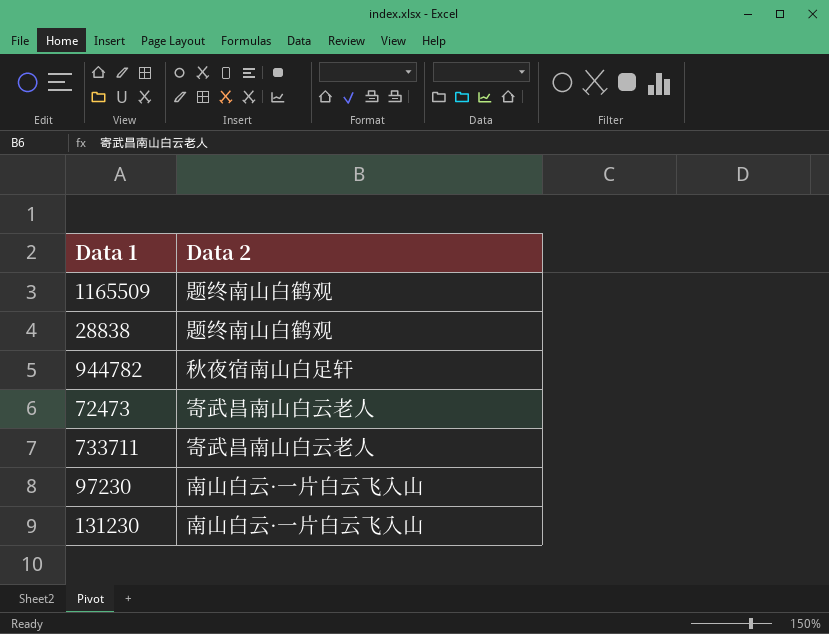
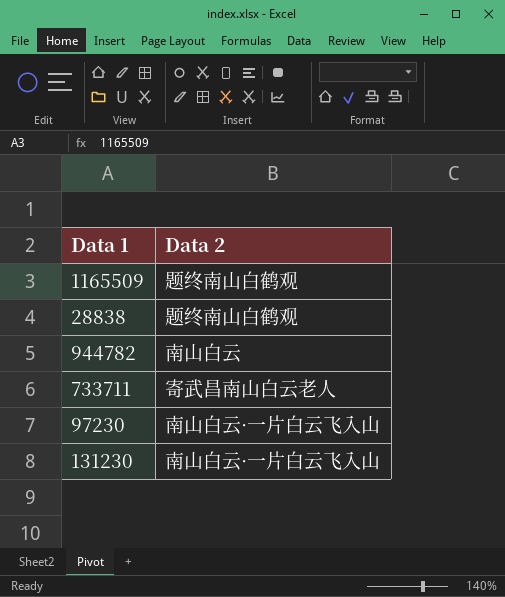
row 72473: 寄武昌南山白云老人 -> none
944782 | Data 2: 秋夜宿南山白足轩 -> 南山白云

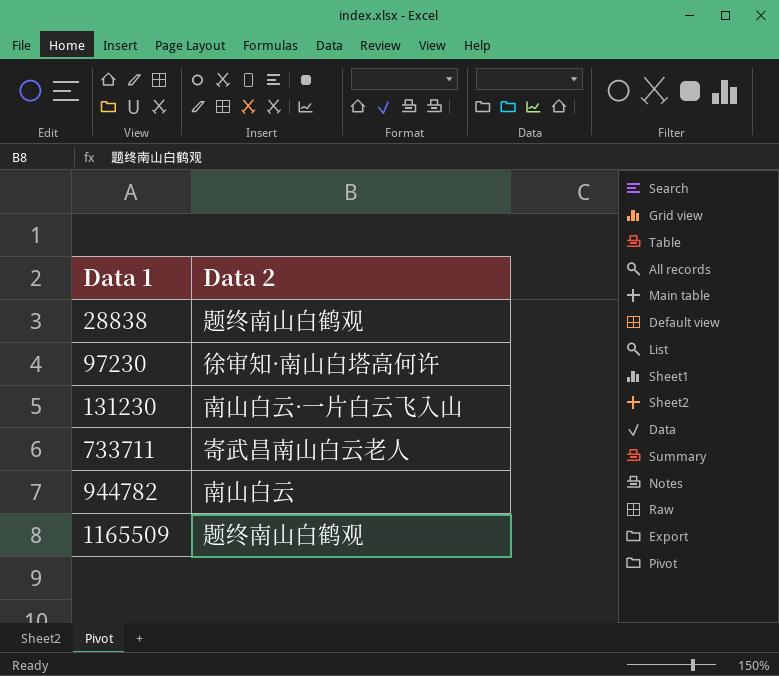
row order: none -> Data 1 ascending
97230 | Data 2: 南山白云·一片白云飞入山 -> 徐审知·南山白塔高何许

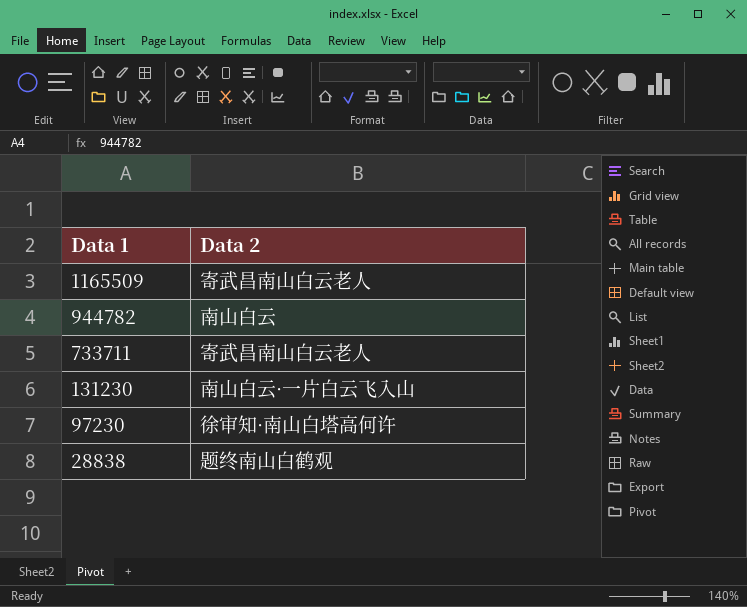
row order: Data 1 ascending -> Data 1 descending
1165509 | Data 2: 题终南山白鹤观 -> 寄武昌南山白云老人

